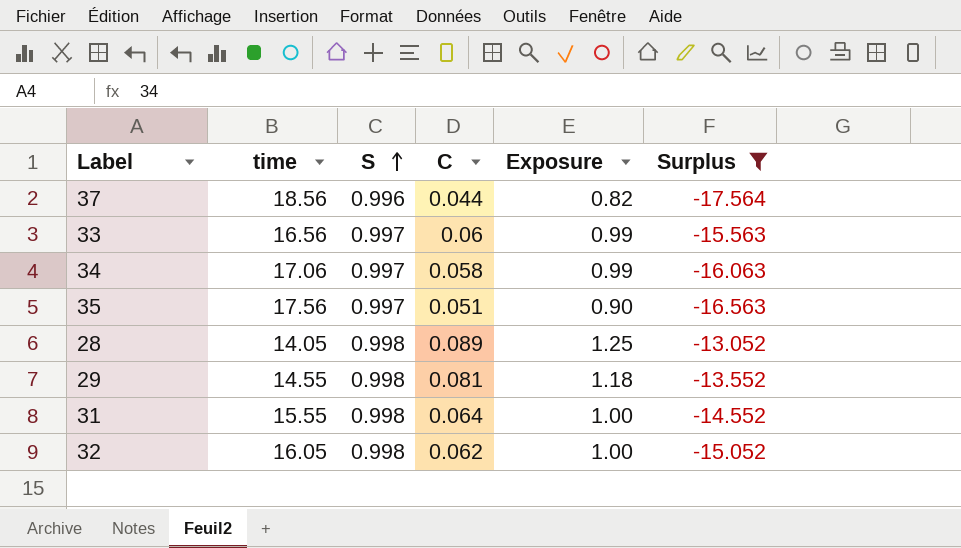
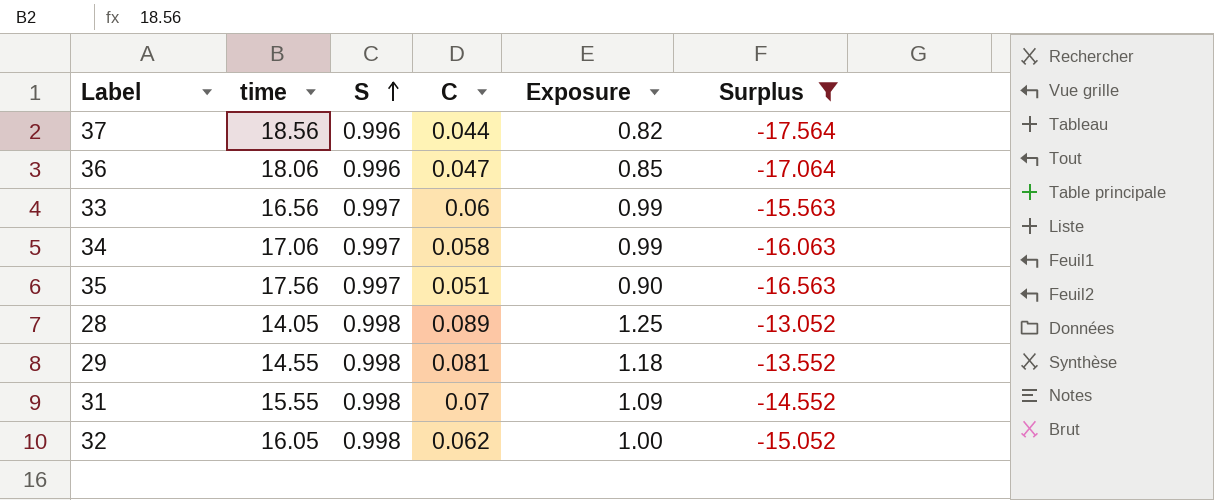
row 36: none -> 18.06 | 0.996 | 0.047 | 0.85 | -17.064
31 | C: 0.064 -> 0.07
31 | Exposure: 1.00 -> 1.09

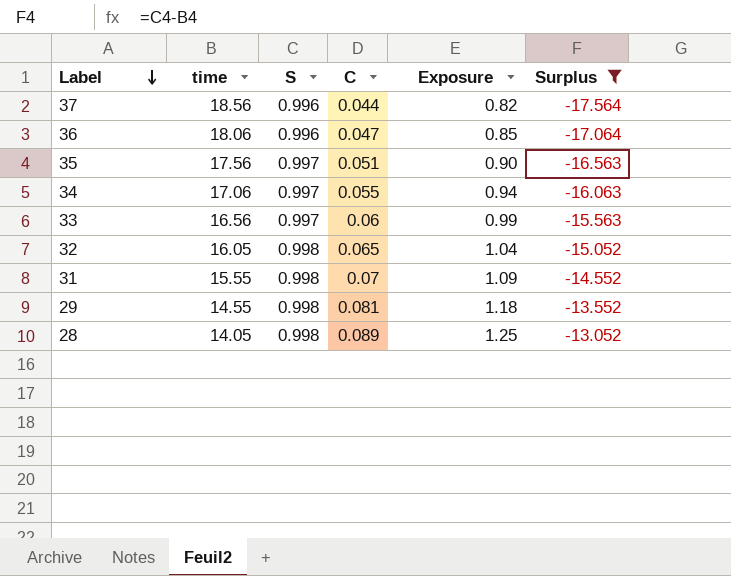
row order: S ascending -> Label descending
34 | C: 0.058 -> 0.055
34 | Exposure: 0.99 -> 0.94
32 | C: 0.062 -> 0.065
32 | Exposure: 1.00 -> 1.04

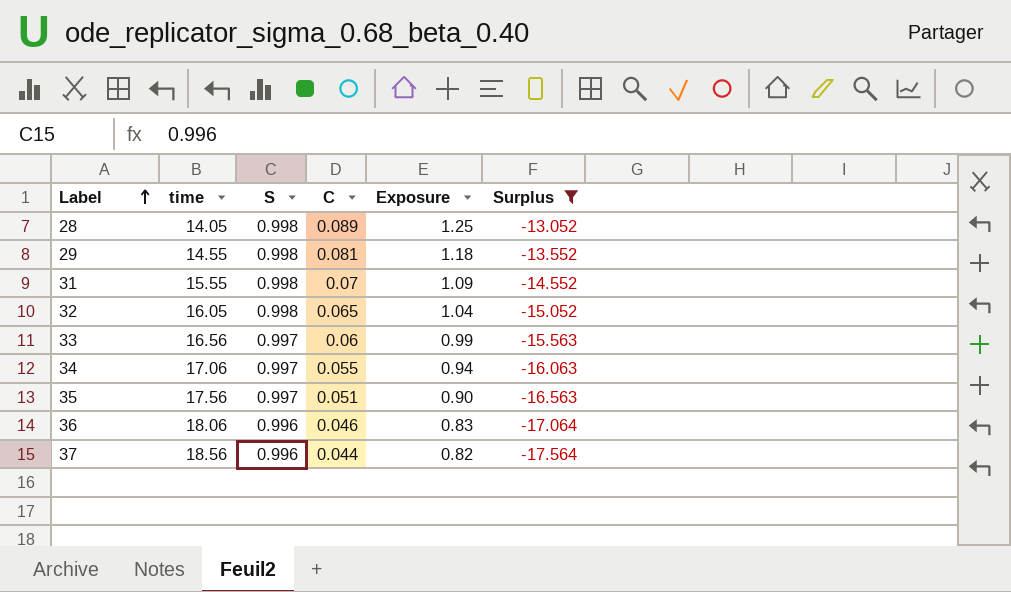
row order: Label descending -> Label ascending
36 | C: 0.047 -> 0.046
36 | Exposure: 0.85 -> 0.83

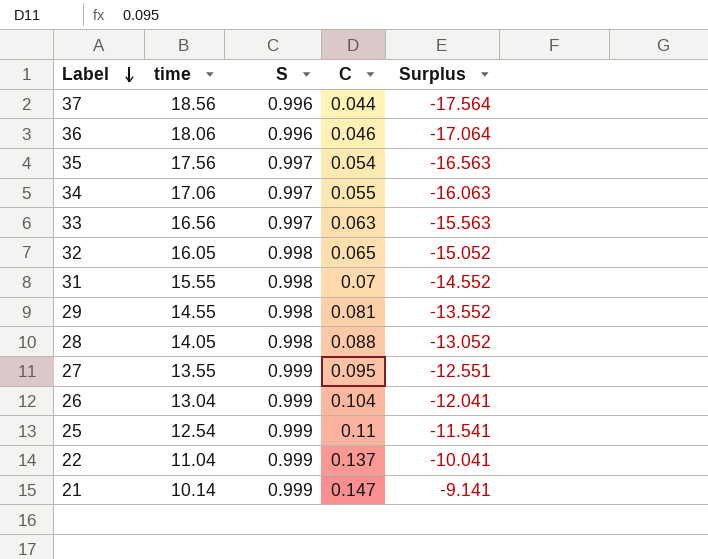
filter: Surplus <= -13.052 -> none
row order: Label ascending -> Label descending
column Exposure | formula: [time] * [C] -> none
35 | C: 0.051 -> 0.054
33 | C: 0.06 -> 0.063
28 | C: 0.089 -> 0.088

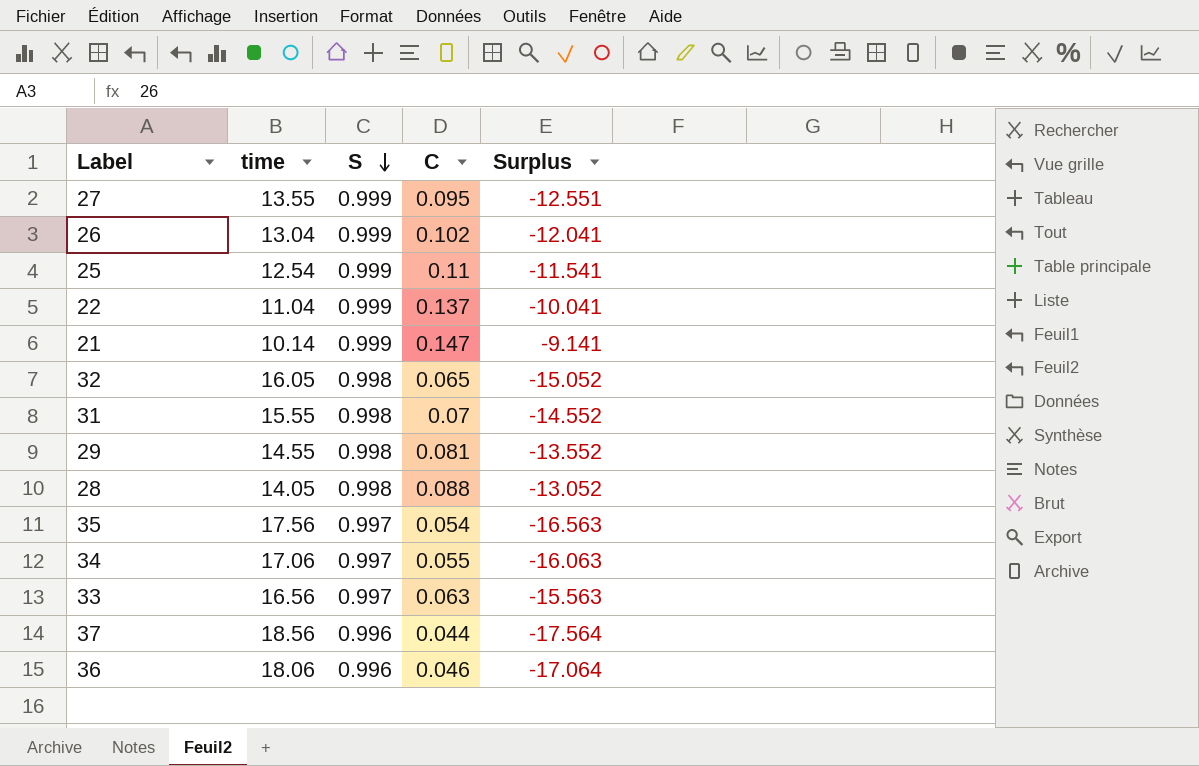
row order: Label descending -> S descending
26 | C: 0.104 -> 0.102

